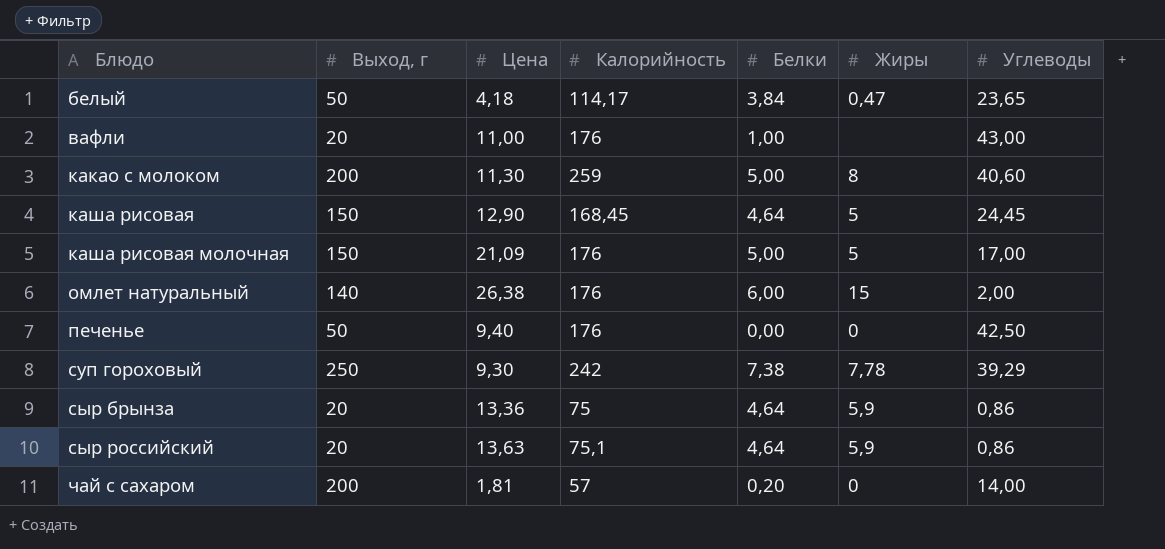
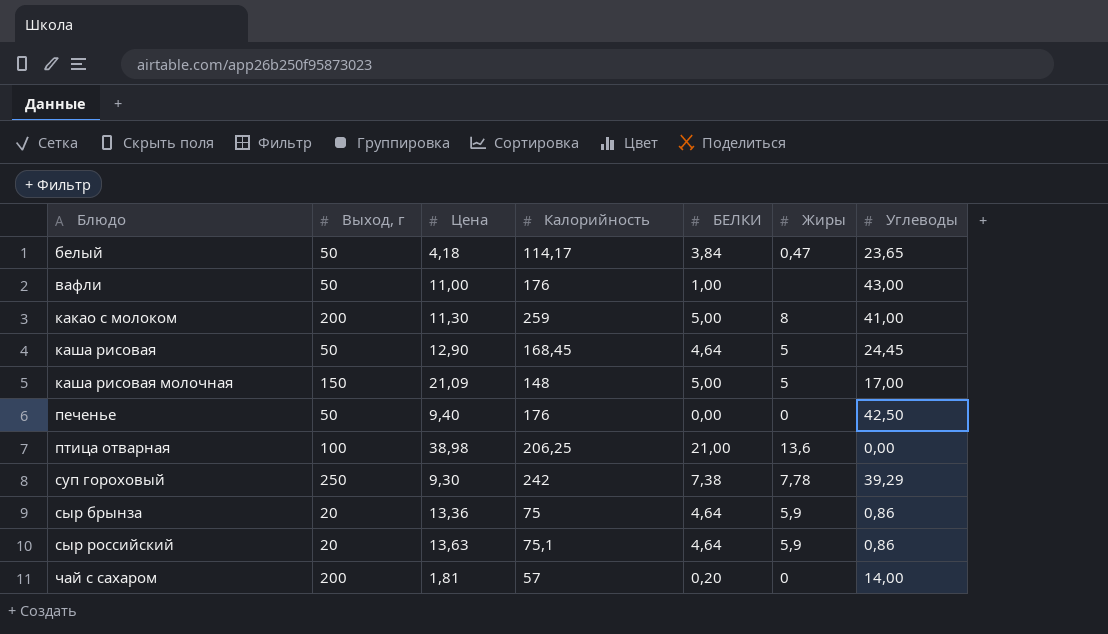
column name: Белки -> БЕЛКИ
row омлет натуральный: 140 | 26,38 | 176 | 6,00 | 15 | 2,00 -> none
вафли | Выход, г: 20 -> 50
какао с молоком | Углеводы: 40,60 -> 41,00
каша рисовая | Выход, г: 150 -> 50
каша рисовая молочная | Калорийность: 176 -> 148
row птица отварная: none -> 100 | 38,98 | 206,25 | 21,00 | 13,6 | 0,00

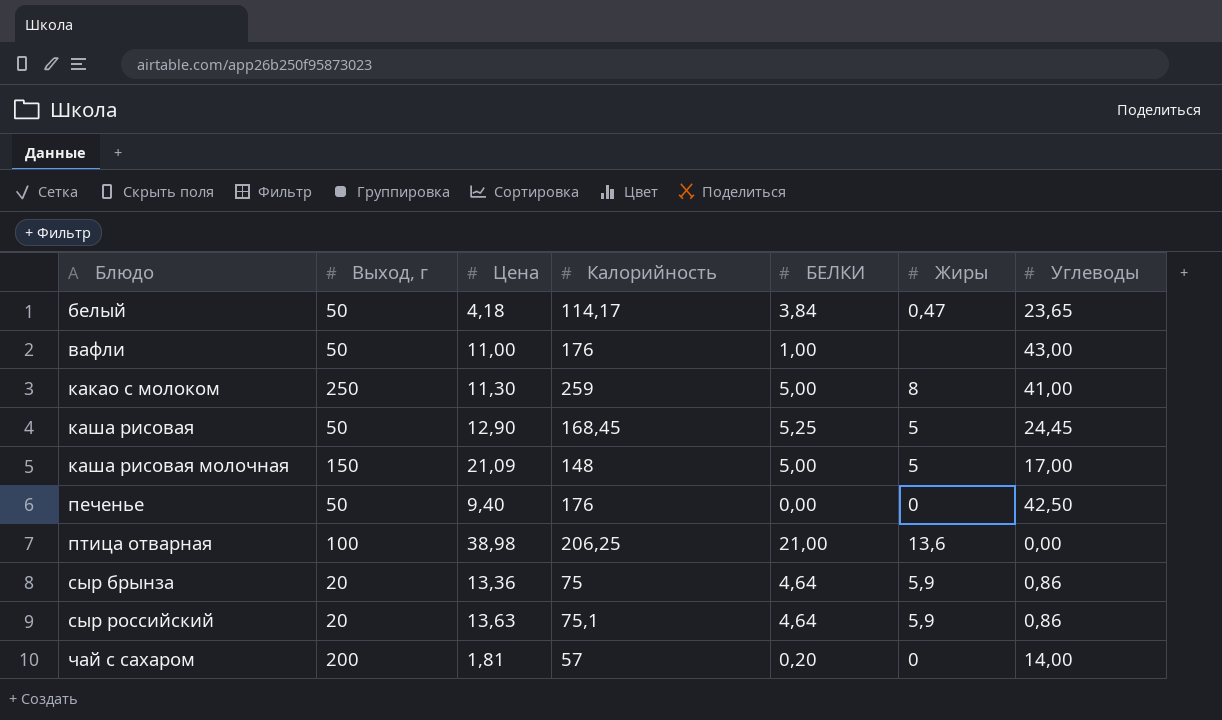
row суп гороховый: 250 | 9,30 | 242 | 7,38 | 7,78 | 39,29 -> none
какао с молоком | Выход, г: 200 -> 250
каша рисовая | БЕЛКИ: 4,64 -> 5,25

